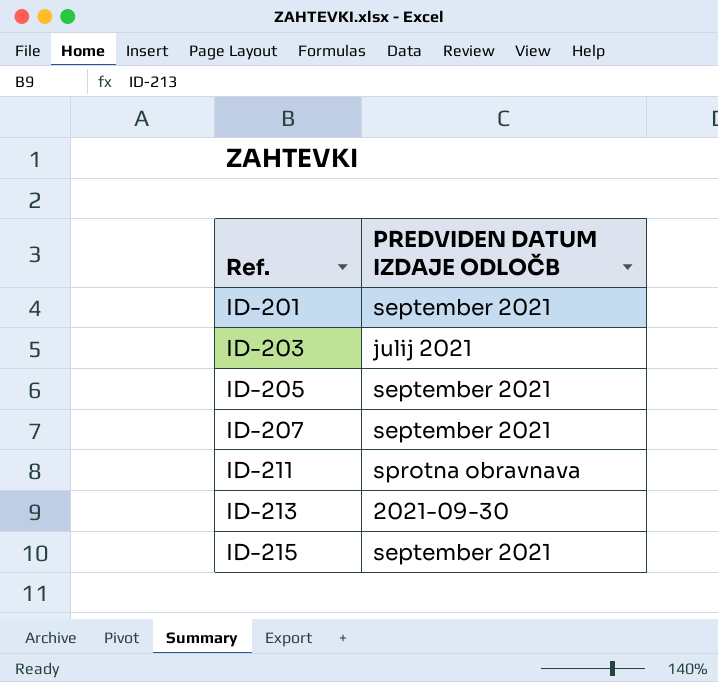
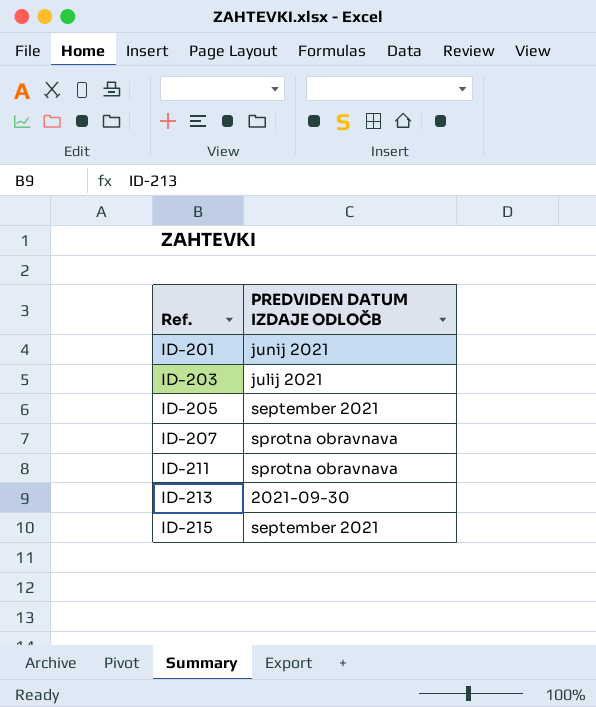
ID-201 | PREDVIDEN DATUM IZDAJE ODLOČB: september 2021 -> junij 2021
ID-207 | PREDVIDEN DATUM IZDAJE ODLOČB: september 2021 -> sprotna obravnava

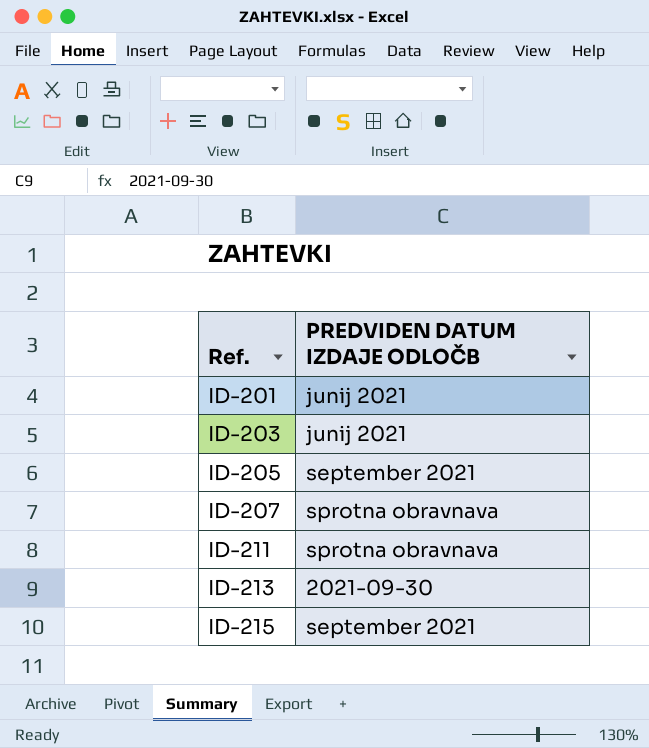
ID-203 | PREDVIDEN DATUM IZDAJE ODLOČB: julij 2021 -> junij 2021

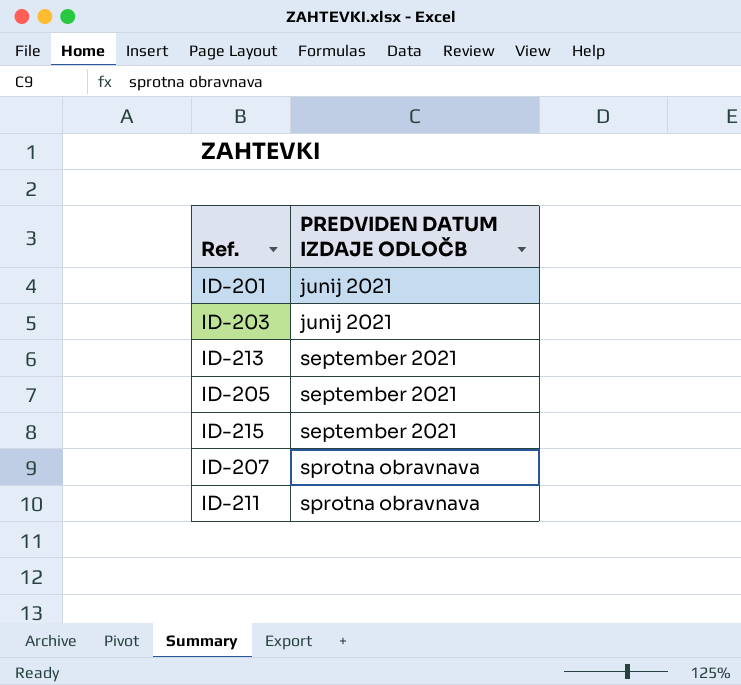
row order: Ref. ascending -> PREDVIDEN DATUM IZDAJE ODLOČB ascending
ID-213 | PREDVIDEN DATUM IZDAJE ODLOČB: 2021-09-30 -> september 2021

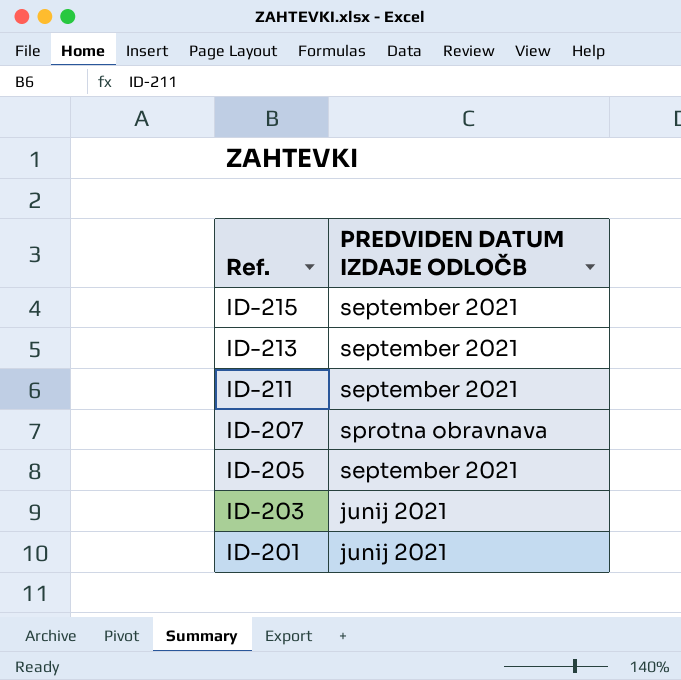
row order: PREDVIDEN DATUM IZDAJE ODLOČB ascending -> Ref. descending
ID-211 | PREDVIDEN DATUM IZDAJE ODLOČB: sprotna obravnava -> september 2021

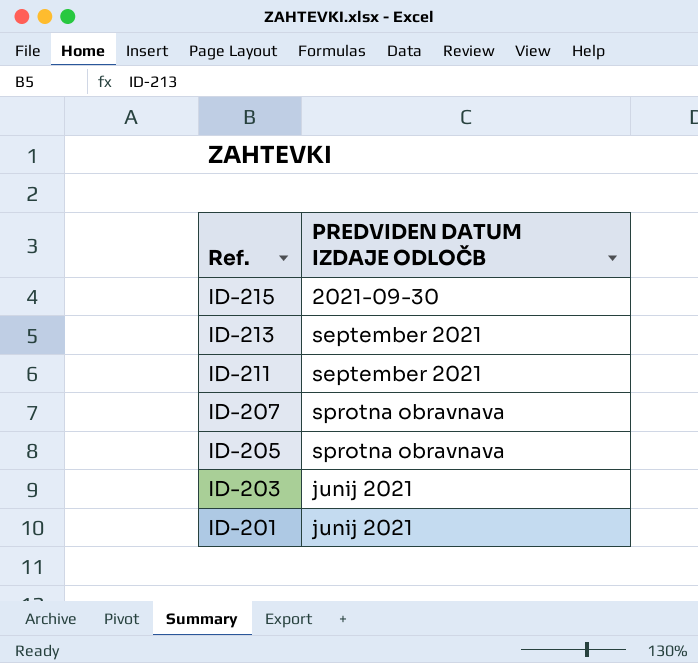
ID-215 | PREDVIDEN DATUM IZDAJE ODLOČB: september 2021 -> 2021-09-30
ID-205 | PREDVIDEN DATUM IZDAJE ODLOČB: september 2021 -> sprotna obravnava

